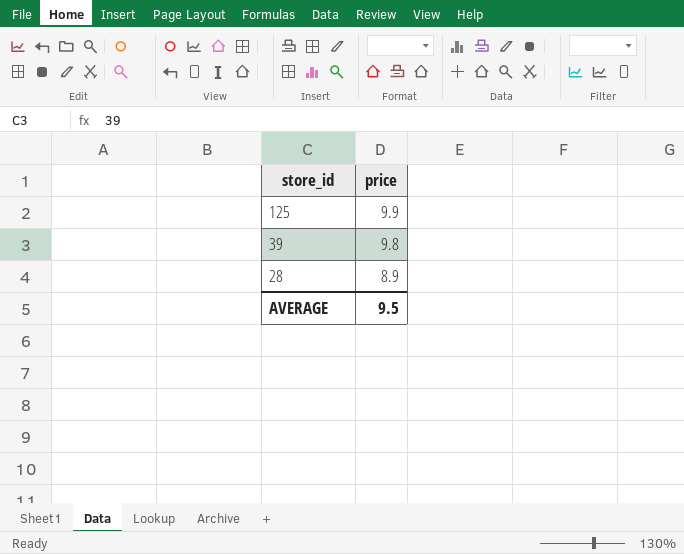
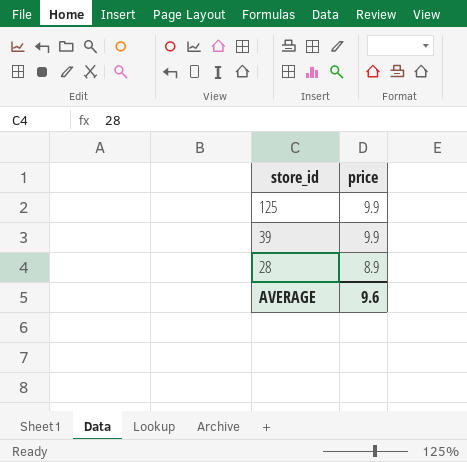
39 | price: 9.8 -> 9.9
AVERAGE | price: 9.5 -> 9.6

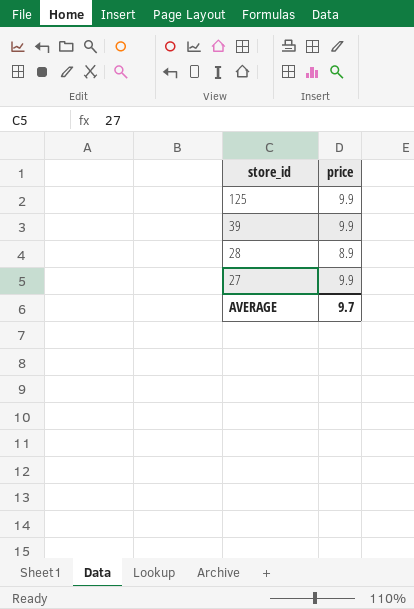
row 27: none -> 9.9
AVERAGE | price: 9.6 -> 9.7

